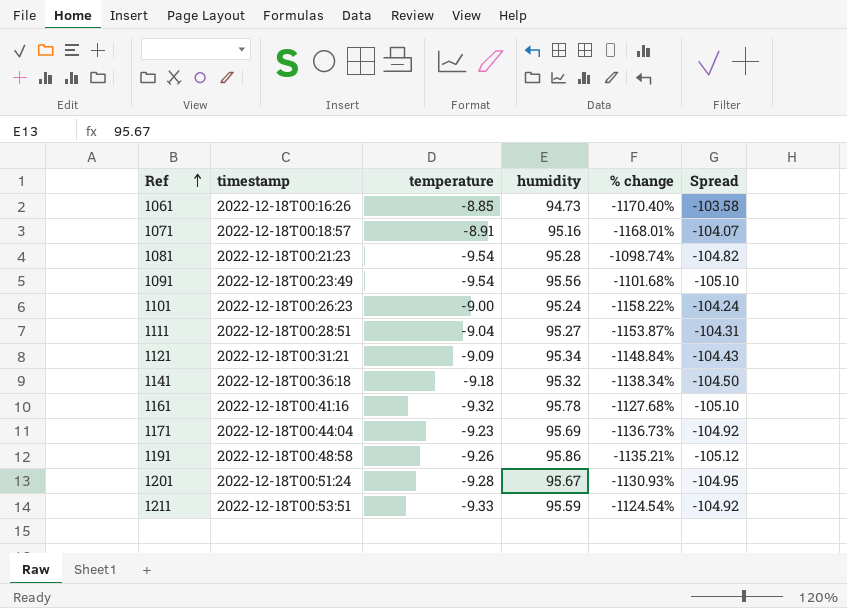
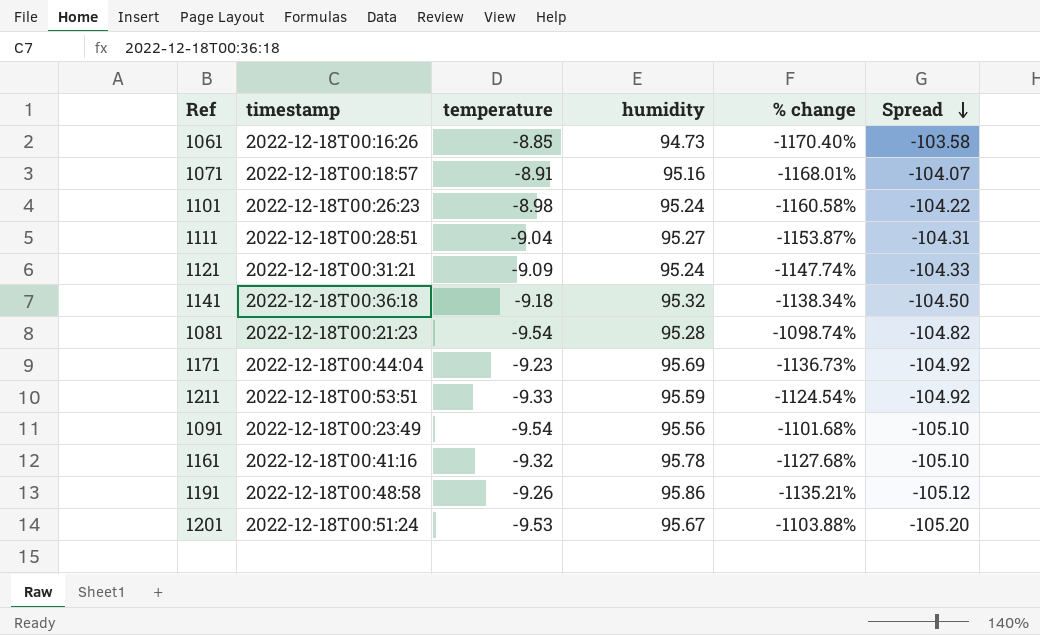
row order: Ref ascending -> Spread descending
1101 | temperature: -9.00 -> -8.98
1101 | % change: -1158.22% -> -1160.58%
1101 | Spread: -104.24 -> -104.22
1121 | humidity: 95.34 -> 95.24
1121 | % change: -1148.84% -> -1147.74%
1121 | Spread: -104.43 -> -104.33
1201 | temperature: -9.28 -> -9.53
1201 | % change: -1130.93% -> -1103.88%
1201 | Spread: -104.95 -> -105.20

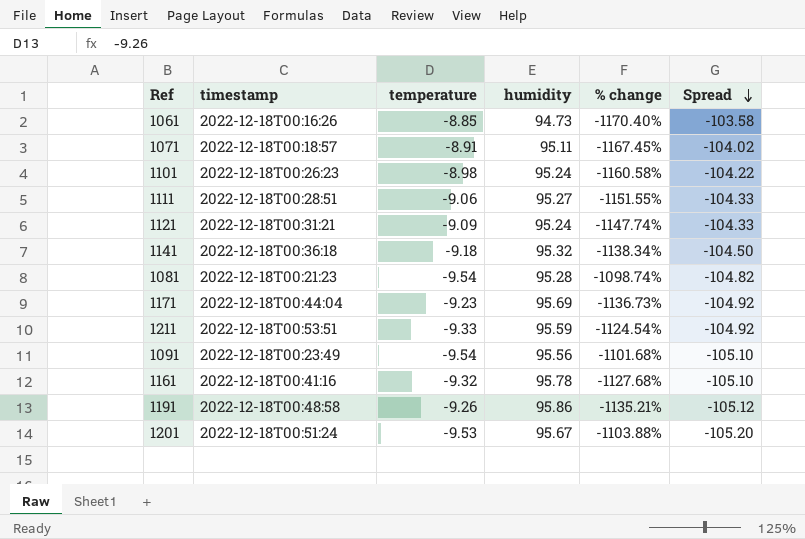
1071 | humidity: 95.16 -> 95.11
1071 | % change: -1168.01% -> -1167.45%
1071 | Spread: -104.07 -> -104.02
1111 | temperature: -9.04 -> -9.06
1111 | % change: -1153.87% -> -1151.55%
1111 | Spread: -104.31 -> -104.33

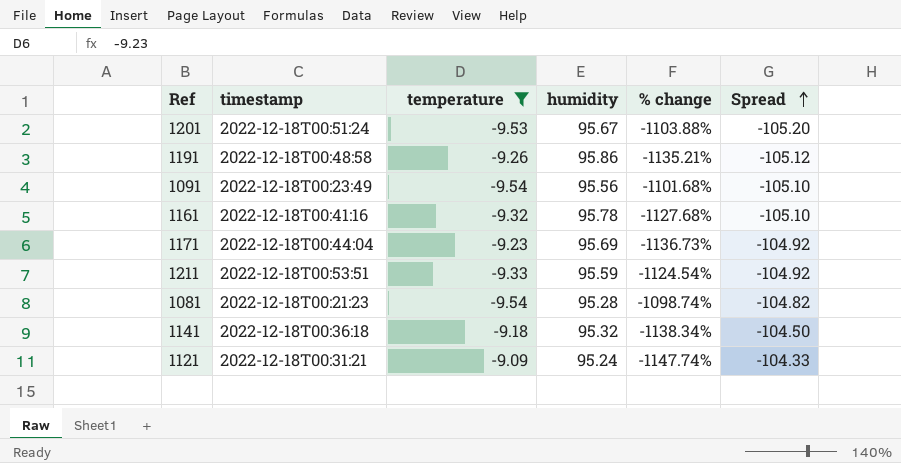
filter: none -> temperature <= -9.09
row order: Spread descending -> Spread ascending

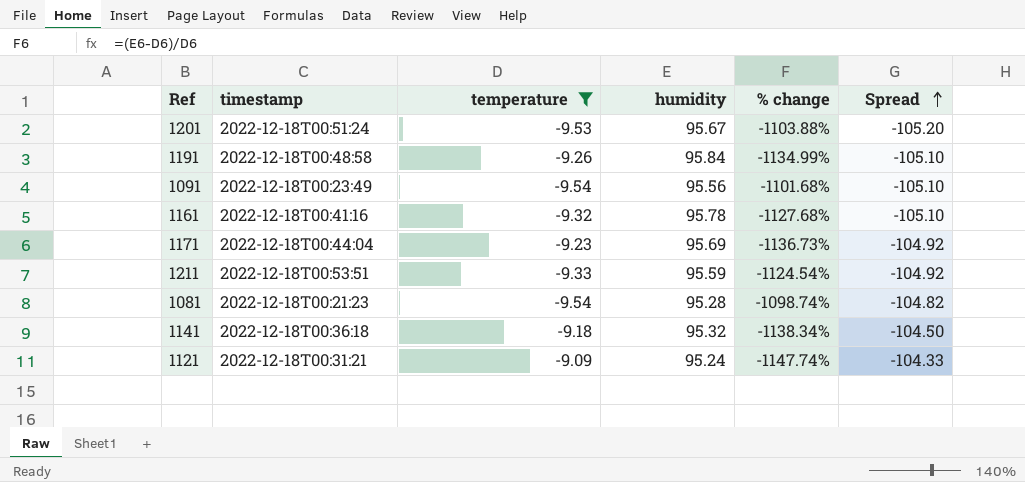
1191 | humidity: 95.86 -> 95.84
1191 | % change: -1135.21% -> -1134.99%
1191 | Spread: -105.12 -> -105.10

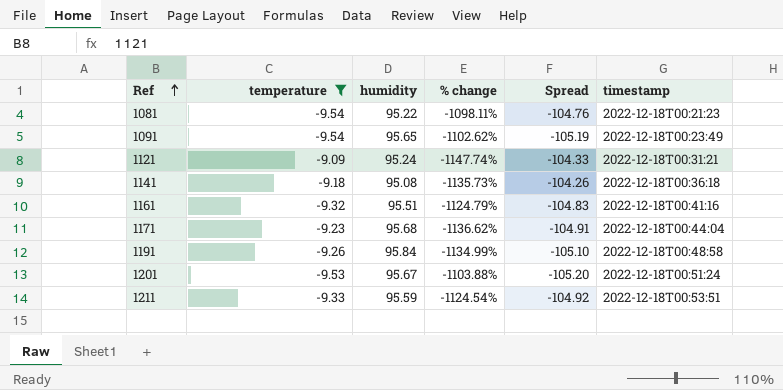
row order: Spread ascending -> Ref ascending
column timestamp | position: 2 -> 6
1081 | humidity: 95.28 -> 95.22
1081 | % change: -1098.74% -> -1098.11%
1081 | Spread: -104.82 -> -104.76
1091 | humidity: 95.56 -> 95.65
1091 | % change: -1101.68% -> -1102.62%
1091 | Spread: -105.10 -> -105.19
1141 | humidity: 95.32 -> 95.08
1141 | % change: -1138.34% -> -1135.73%
1141 | Spread: -104.50 -> -104.26
1161 | humidity: 95.78 -> 95.51
1161 | % change: -1127.68% -> -1124.79%
1161 | Spread: -105.10 -> -104.83
1171 | humidity: 95.69 -> 95.68
1171 | % change: -1136.73% -> -1136.62%
1171 | Spread: -104.92 -> -104.91

